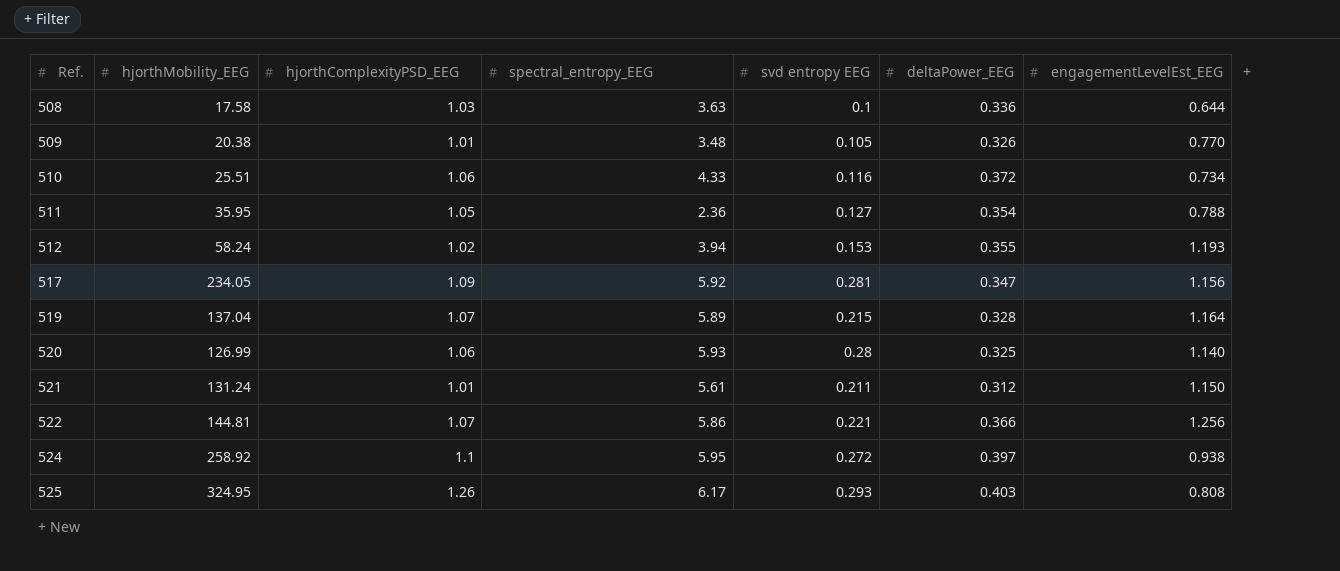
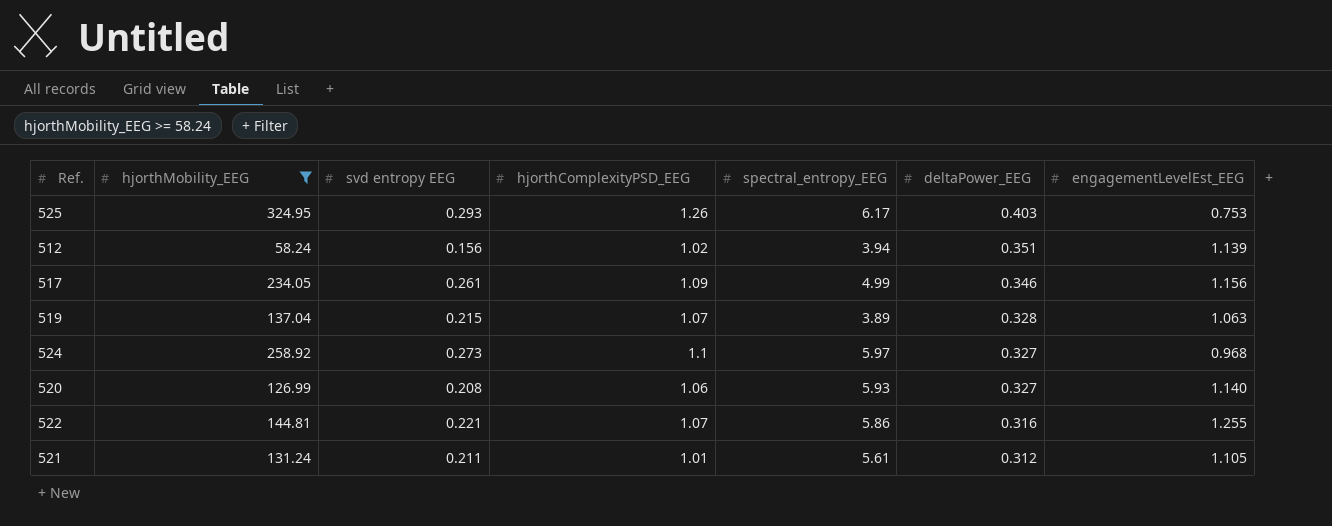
filter: none -> hjorthMobility_EEG >= 58.24
row order: Ref. ascending -> deltaPower_EEG descending
column svd entropy EEG | position: 5 -> 3
525 | engagementLevelEst_EEG: 0.808 -> 0.753
512 | svd entropy EEG: 0.153 -> 0.156
512 | deltaPower_EEG: 0.355 -> 0.351
512 | engagementLevelEst_EEG: 1.193 -> 1.139
517 | svd entropy EEG: 0.281 -> 0.261
517 | spectral_entropy_EEG: 5.92 -> 4.99
517 | deltaPower_EEG: 0.347 -> 0.346
519 | spectral_entropy_EEG: 5.89 -> 3.89
519 | engagementLevelEst_EEG: 1.164 -> 1.063
524 | svd entropy EEG: 0.272 -> 0.273
524 | spectral_entropy_EEG: 5.95 -> 5.97
524 | deltaPower_EEG: 0.397 -> 0.327
524 | engagementLevelEst_EEG: 0.938 -> 0.968
520 | svd entropy EEG: 0.28 -> 0.208
520 | deltaPower_EEG: 0.325 -> 0.327
522 | deltaPower_EEG: 0.366 -> 0.316
522 | engagementLevelEst_EEG: 1.256 -> 1.255
521 | engagementLevelEst_EEG: 1.150 -> 1.105

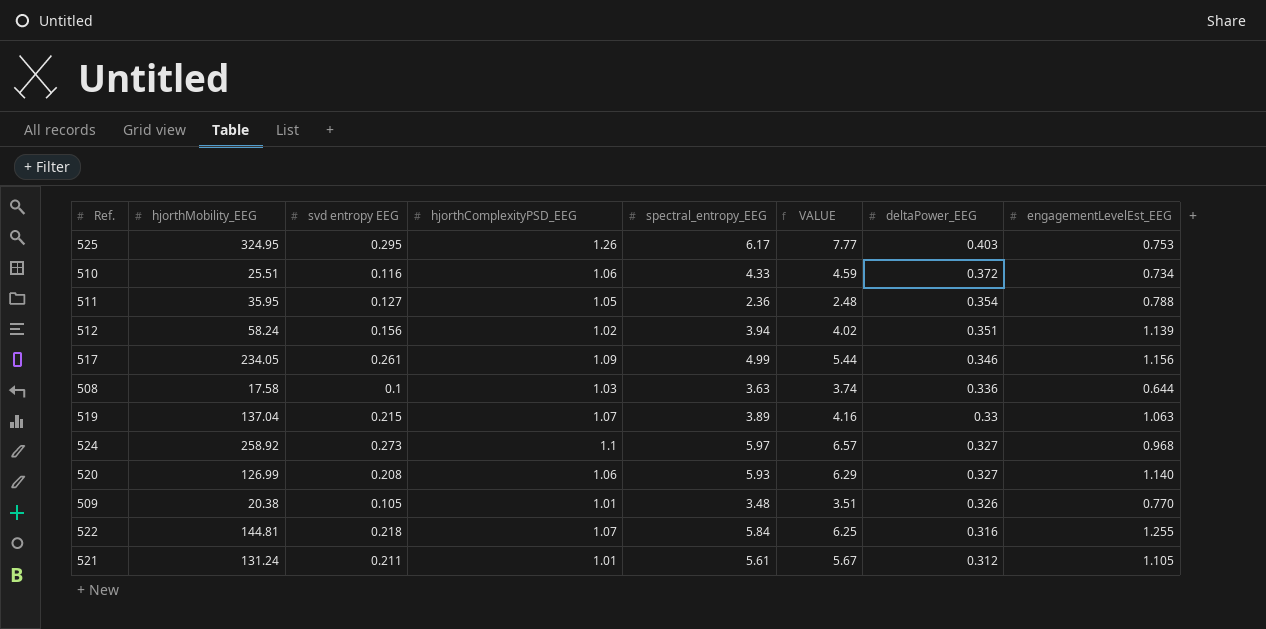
filter: hjorthMobility_EEG >= 58.24 -> none
column VALUE | formula: none -> [hjorthComplexityPSD_EEG] * [spectral_entropy_EEG]
525 | svd entropy EEG: 0.293 -> 0.295
519 | deltaPower_EEG: 0.328 -> 0.33
522 | svd entropy EEG: 0.221 -> 0.218
522 | spectral_entropy_EEG: 5.86 -> 5.84

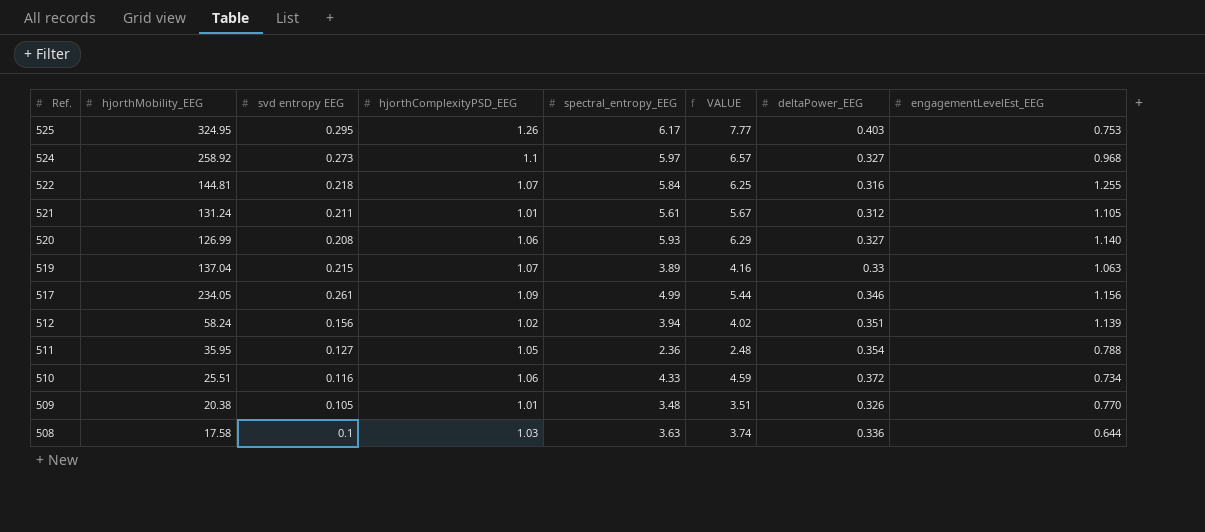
row order: deltaPower_EEG descending -> Ref. descending

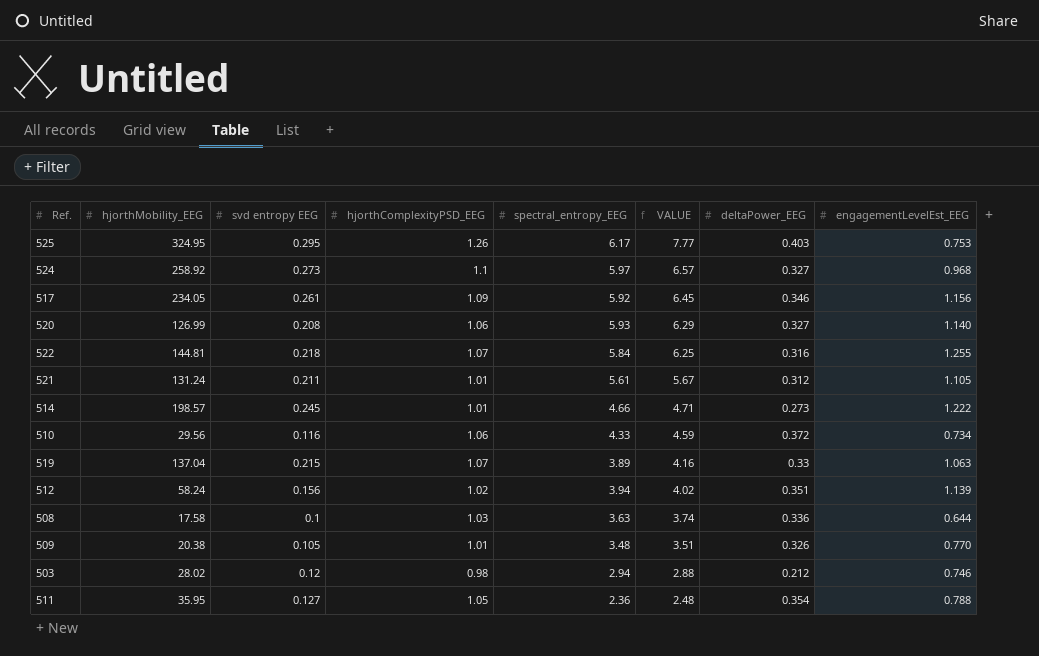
row order: Ref. descending -> VALUE descending
517 | spectral_entropy_EEG: 4.99 -> 5.92
517 | VALUE: 5.44 -> 6.45
row 514: none -> 198.57 | 0.245 | 1.01 | 4.66 | 4.71 | 0.273 | 1.222
510 | hjorthMobility_EEG: 25.51 -> 29.56
row 503: none -> 28.02 | 0.12 | 0.98 | 2.94 | 2.88 | 0.212 | 0.746

